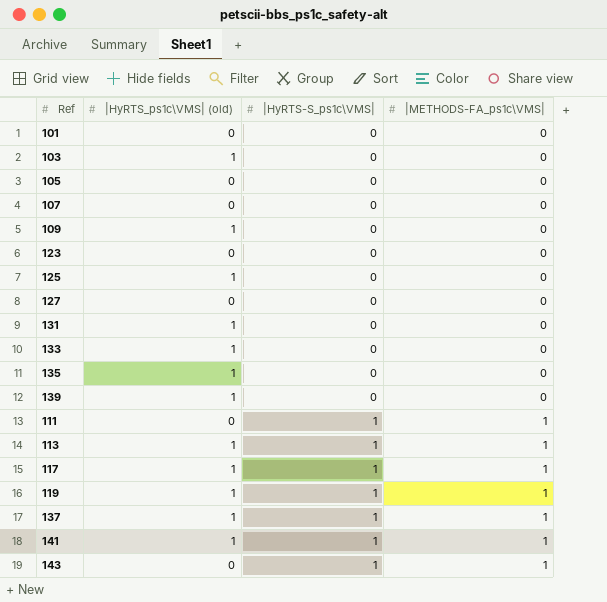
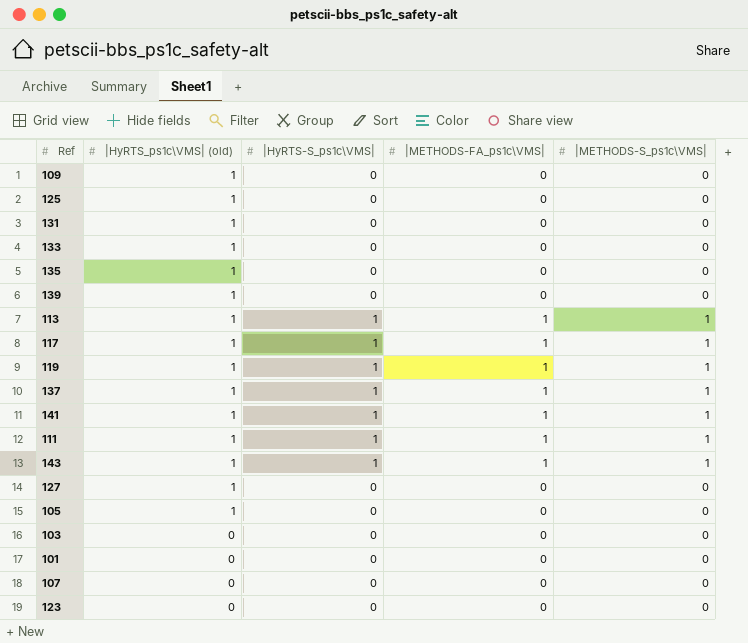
row order: |HyRTS-S_ps1c\VMS| ascending -> |HyRTS_ps1c\VMS| (old) descending
column |METHODS-S_ps1c\VMS| | position: none -> 5
111 | |HyRTS_ps1c\VMS| (old): 0 -> 1
143 | |HyRTS_ps1c\VMS| (old): 0 -> 1
127 | |HyRTS_ps1c\VMS| (old): 0 -> 1
105 | |HyRTS_ps1c\VMS| (old): 0 -> 1
103 | |HyRTS_ps1c\VMS| (old): 1 -> 0

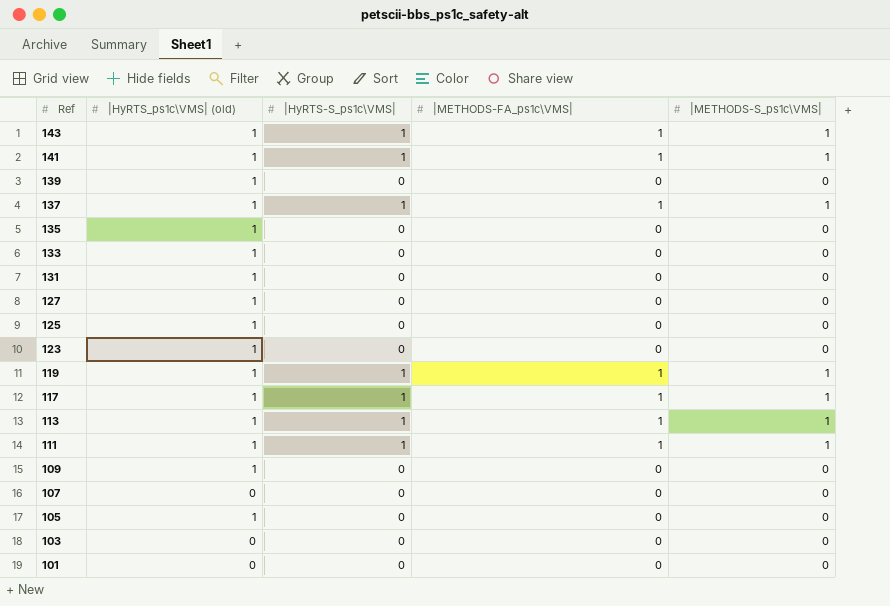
row order: |HyRTS_ps1c\VMS| (old) descending -> Ref descending
123 | |HyRTS_ps1c\VMS| (old): 0 -> 1

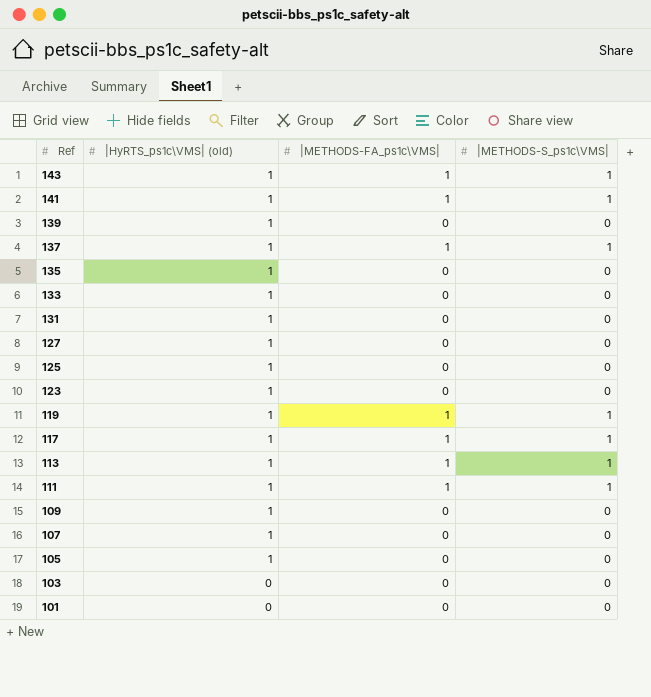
column |HyRTS-S_ps1c\VMS| | position: 3 -> none
107 | |HyRTS_ps1c\VMS| (old): 0 -> 1

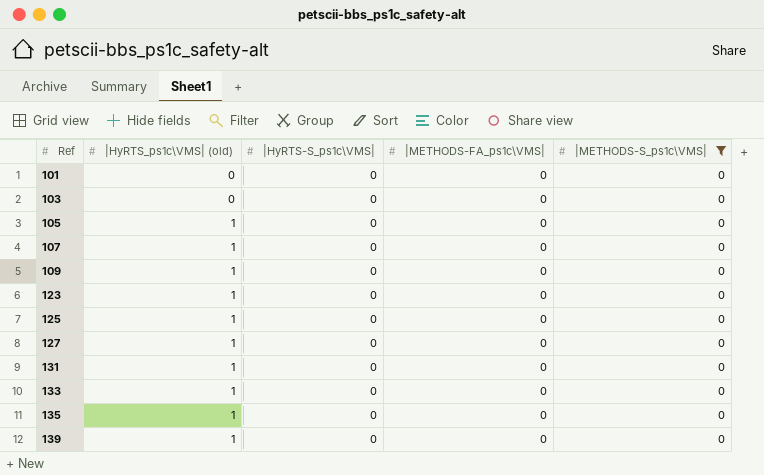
filter: none -> |METHODS-S_ps1c\VMS| = 0
row order: Ref descending -> Ref ascending
column |HyRTS-S_ps1c\VMS| | position: none -> 3

